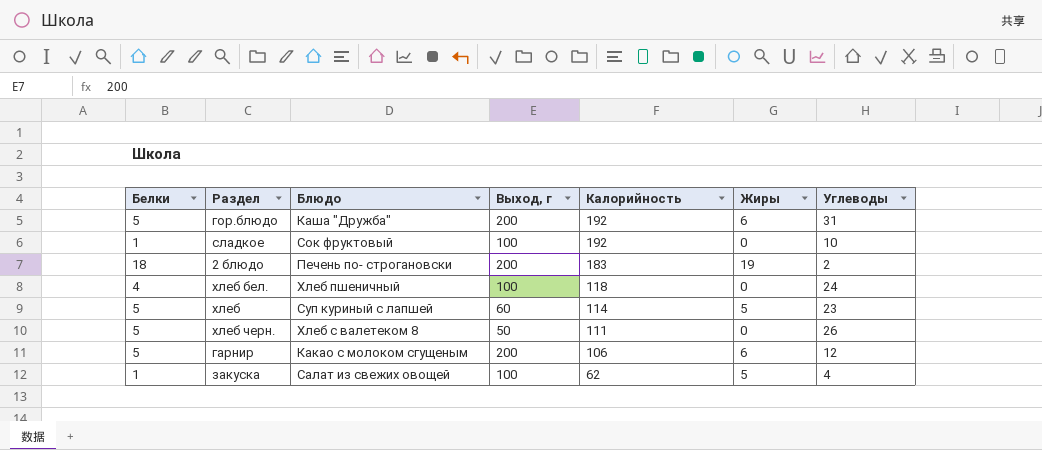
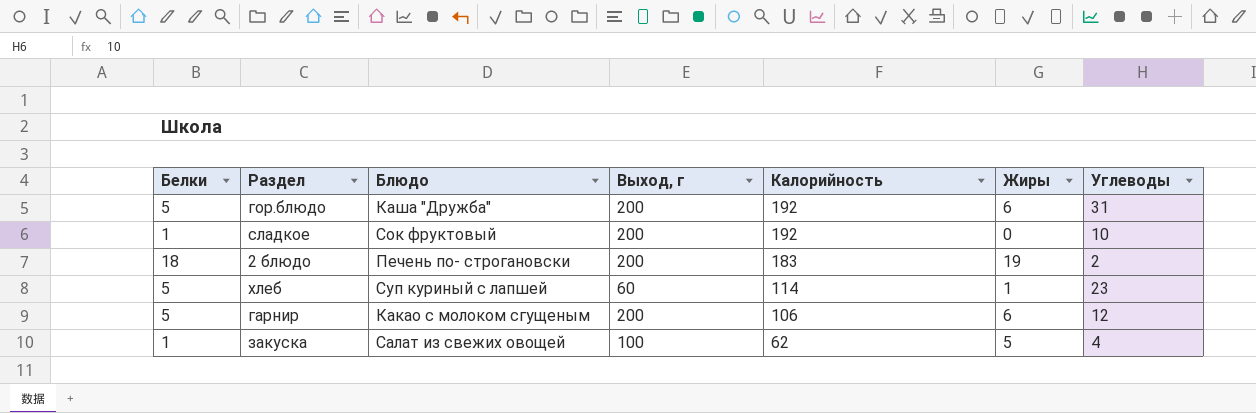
row хлеб бел.: 4 | Хлеб пшеничный | 100 | 118 | 0 | 24 -> none
row хлеб черн.: 5 | Хлеб с валетеком 8 | 50 | 111 | 0 | 26 -> none
сладкое | Выход, г: 100 -> 200
хлеб | Жиры: 5 -> 1

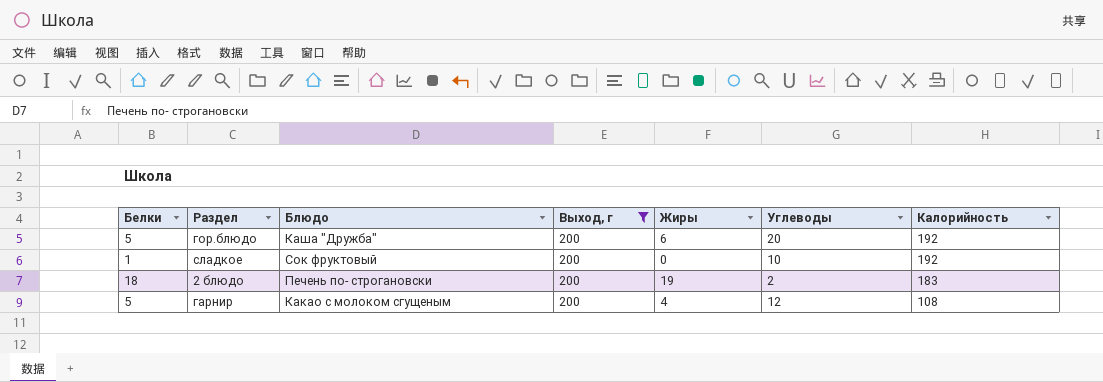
filter: none -> Выход, г = 200
column Калорийность | position: 5 -> 7
гор.блюдо | Углеводы: 31 -> 20
гарнир | Жиры: 6 -> 4
гарнир | Калорийность: 106 -> 108

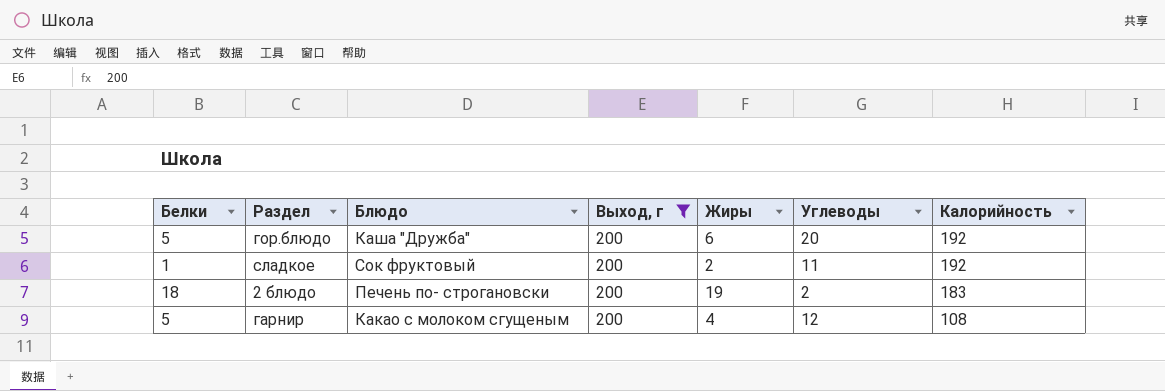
сладкое | Жиры: 0 -> 2
сладкое | Углеводы: 10 -> 11

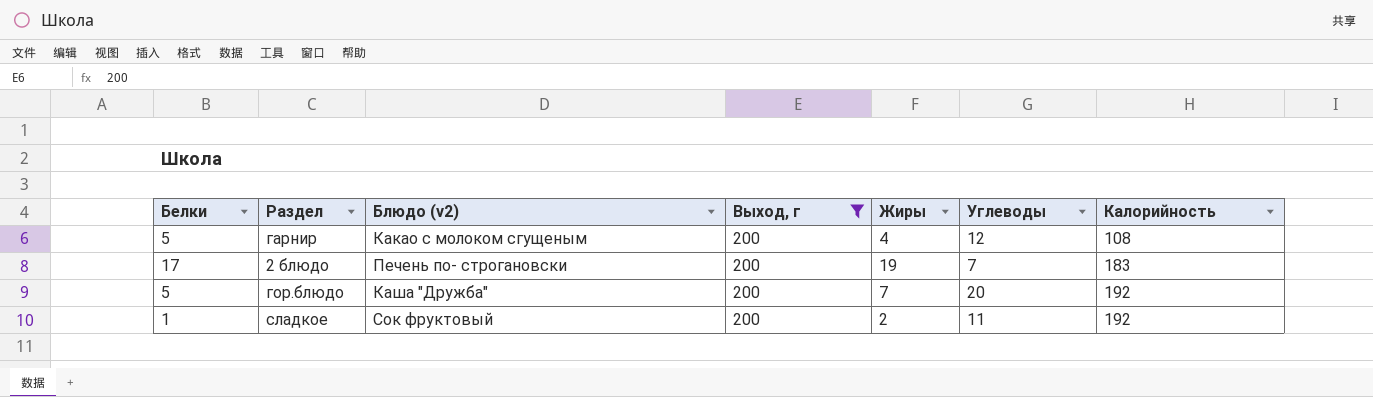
row order: Калорийность descending -> Калорийность ascending
column name: Блюдо -> Блюдо (v2)
2 блюдо | Белки: 18 -> 17
2 блюдо | Углеводы: 2 -> 7
гор.блюдо | Жиры: 6 -> 7

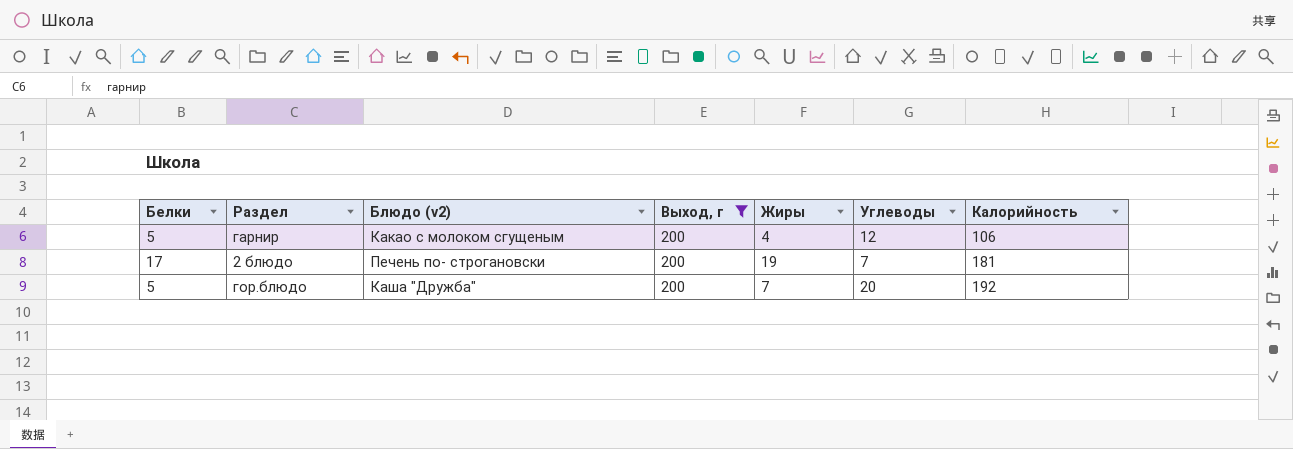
row сладкое: 1 | Сок фруктовый | 200 | 2 | 11 | 192 -> none
гарнир | Калорийность: 108 -> 106
2 блюдо | Калорийность: 183 -> 181

